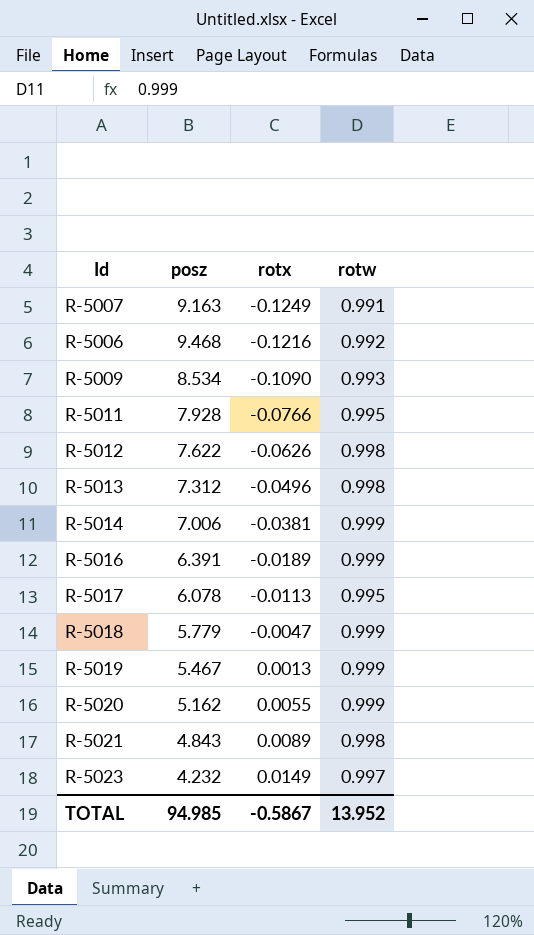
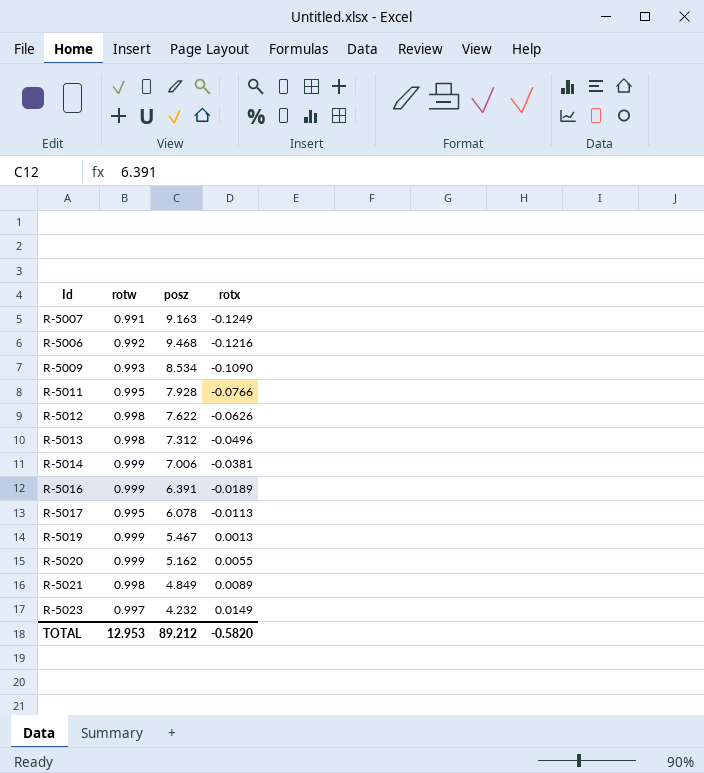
column rotw | position: 4 -> 2
row R-5018: 5.779 | -0.0047 | 0.999 -> none
R-5021 | posz: 4.843 -> 4.849
TOTAL | rotw: 13.952 -> 12.953
TOTAL | posz: 94.985 -> 89.212
TOTAL | rotx: -0.5867 -> -0.5820

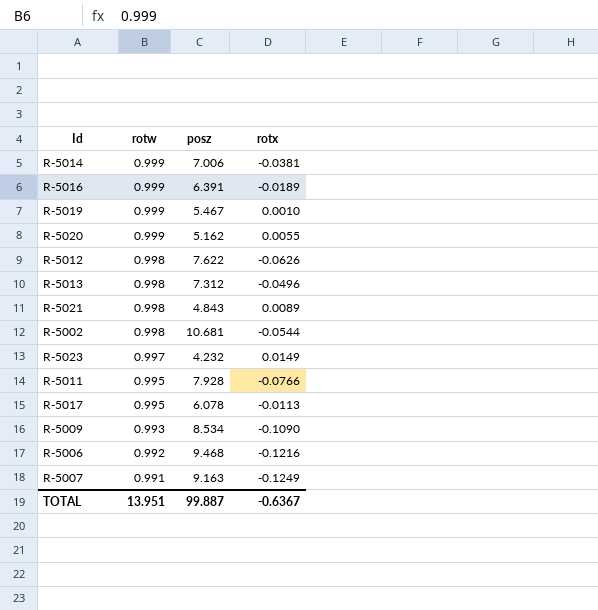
row order: rotx ascending -> rotw descending
R-5019 | rotx: 0.0013 -> 0.0010
R-5021 | posz: 4.849 -> 4.843
row R-5002: none -> 0.998 | 10.681 | -0.0544
TOTAL | rotw: 12.953 -> 13.951
TOTAL | posz: 89.212 -> 99.887
TOTAL | rotx: -0.5820 -> -0.6367

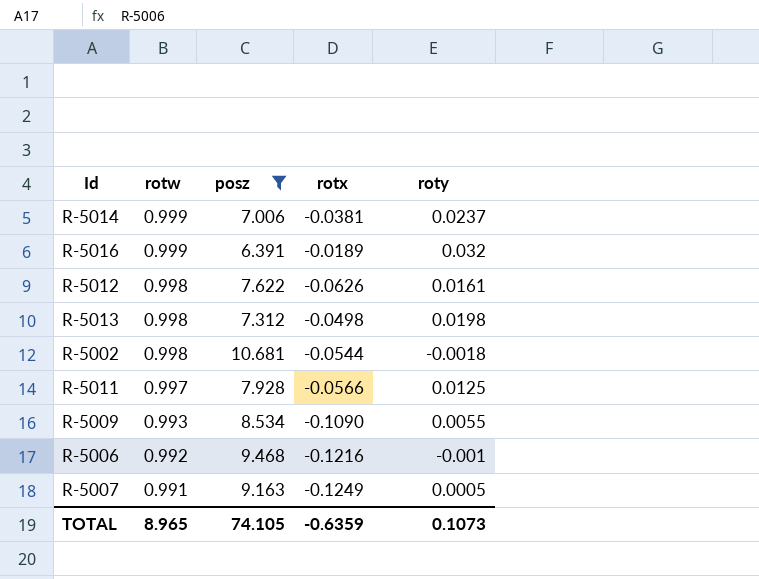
filter: none -> posz >= 6.391
column roty | position: none -> 5
R-5013 | rotx: -0.0496 -> -0.0498
R-5011 | rotw: 0.995 -> 0.997
R-5011 | rotx: -0.0766 -> -0.0566
TOTAL | rotw: 13.951 -> 8.965
TOTAL | posz: 99.887 -> 74.105
TOTAL | rotx: -0.6367 -> -0.6359

